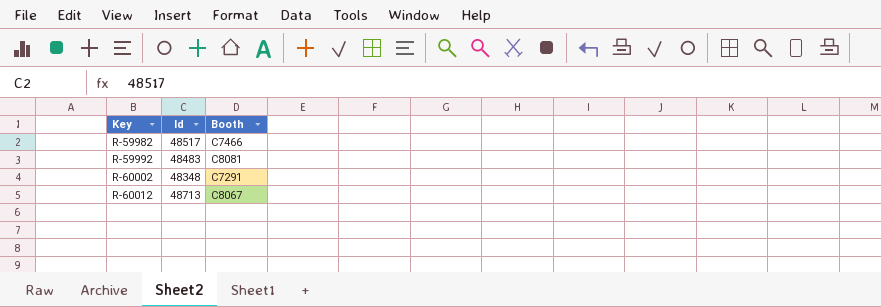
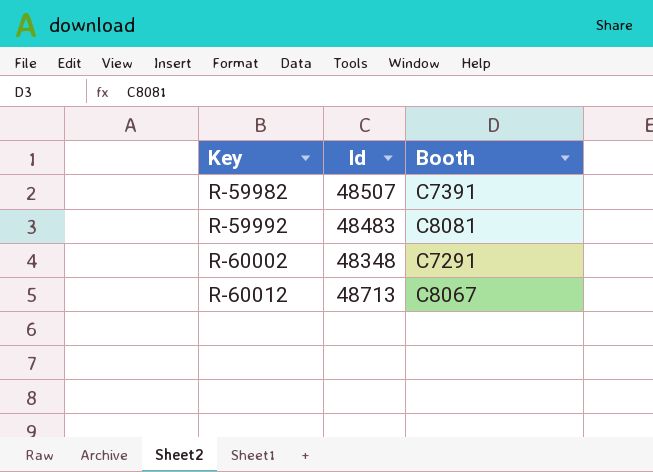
R-59982 | Id: 48517 -> 48507
R-59982 | Booth: C7466 -> C7391

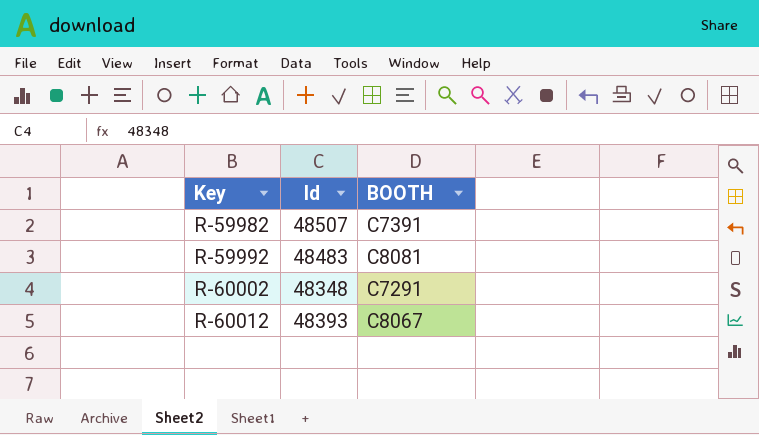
column name: Booth -> BOOTH
R-60012 | Id: 48713 -> 48393

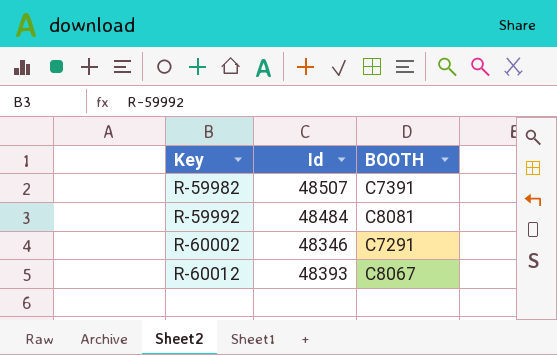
R-59992 | Id: 48483 -> 48484
R-60002 | Id: 48348 -> 48346

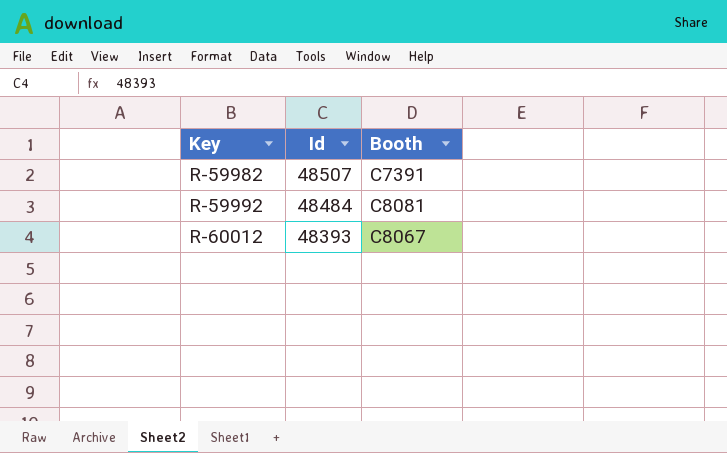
column name: BOOTH -> Booth
row R-60002: 48346 | C7291 -> none

